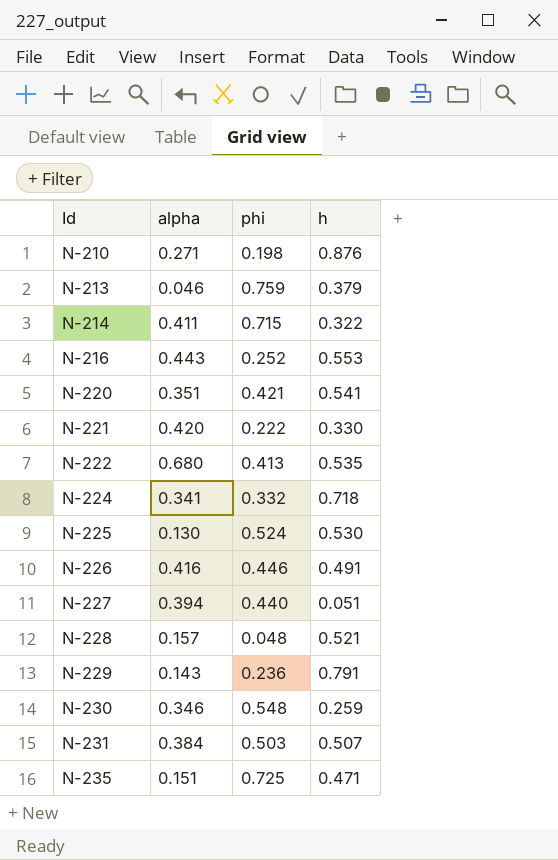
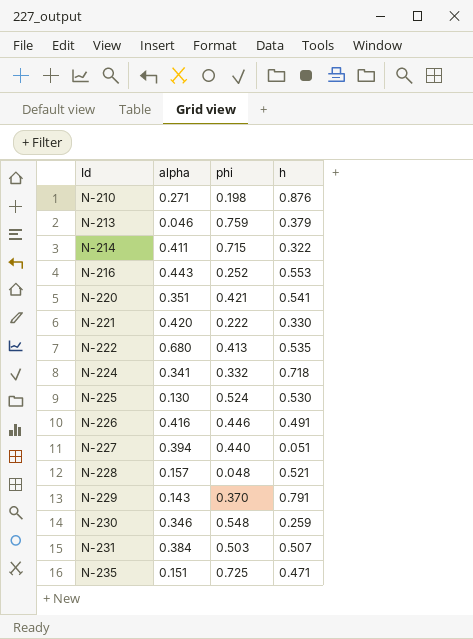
N-229 | phi: 0.236 -> 0.370

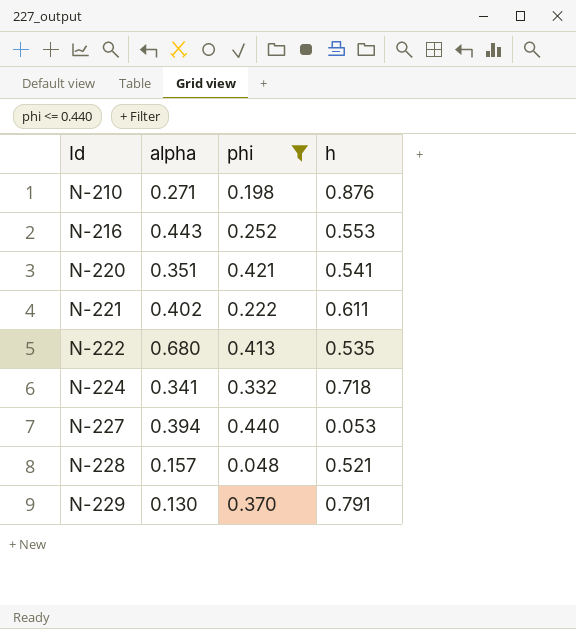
filter: none -> phi <= 0.440
N-221 | alpha: 0.420 -> 0.402
N-221 | h: 0.330 -> 0.611
N-227 | h: 0.051 -> 0.053
N-229 | alpha: 0.143 -> 0.130

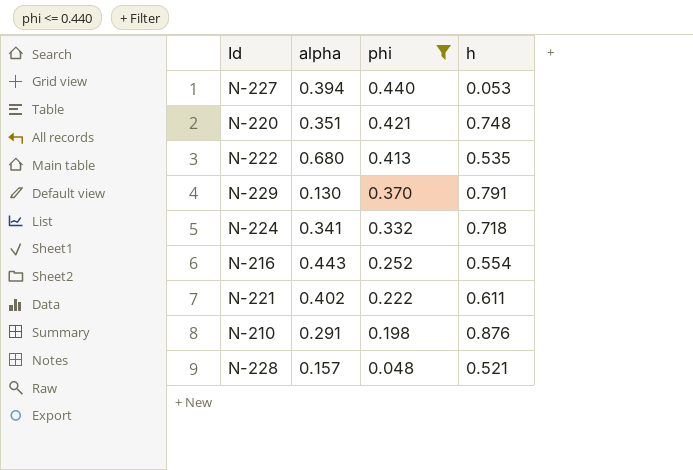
row order: Id ascending -> phi descending
N-220 | h: 0.541 -> 0.748
N-216 | h: 0.553 -> 0.554
N-210 | alpha: 0.271 -> 0.291

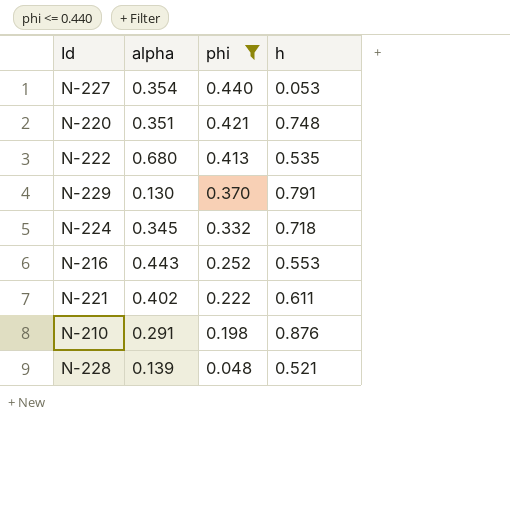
N-227 | alpha: 0.394 -> 0.354
N-224 | alpha: 0.341 -> 0.345
N-216 | h: 0.554 -> 0.553
N-228 | alpha: 0.157 -> 0.139

